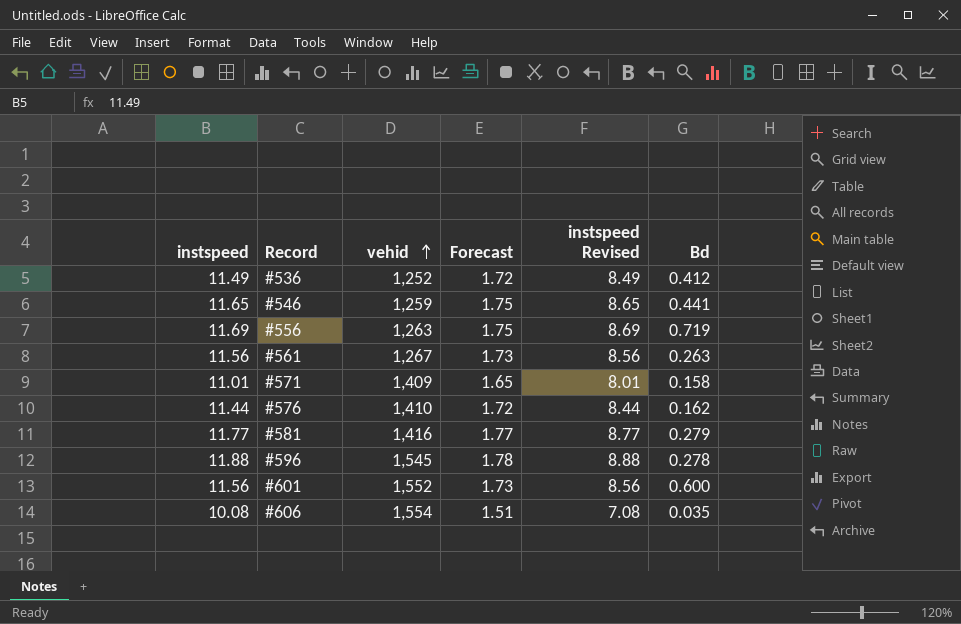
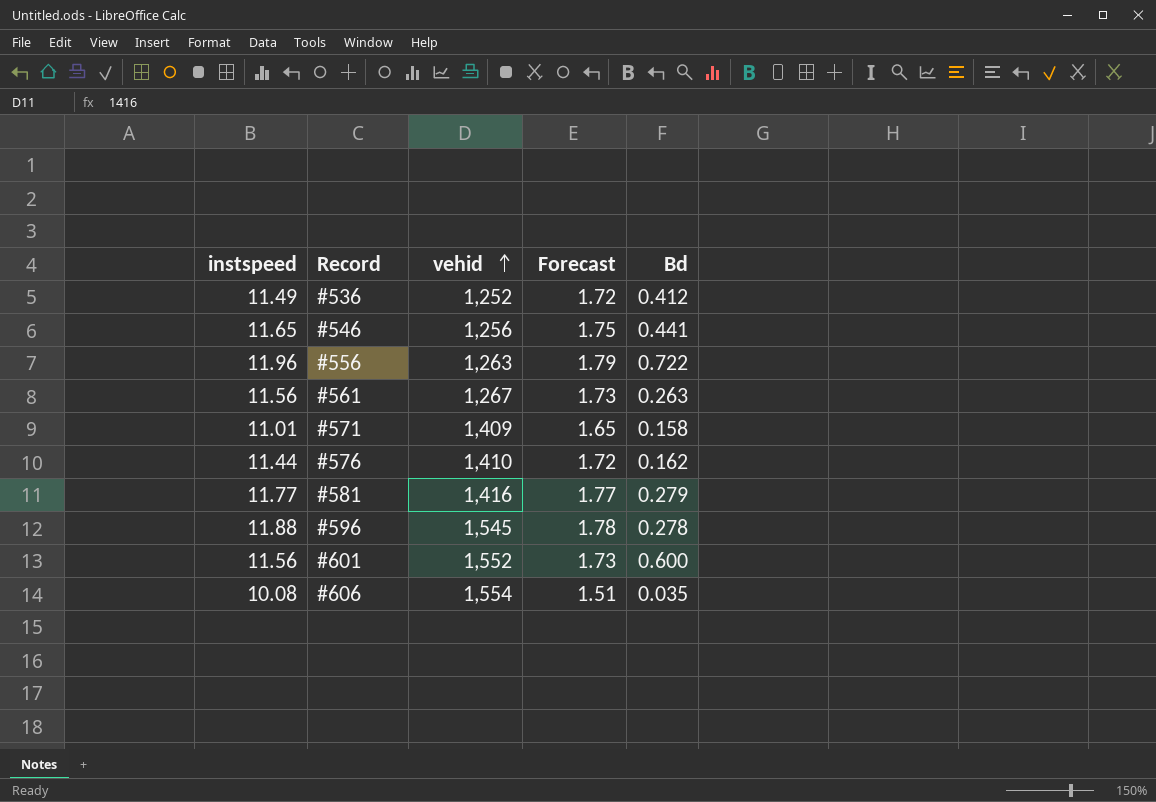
column instspeed Revised | formula: [instspeed] - 3 -> none
#546 | vehid: 1,259 -> 1,256
#556 | instspeed: 11.69 -> 11.96
#556 | Forecast: 1.75 -> 1.79
#556 | Bd: 0.719 -> 0.722

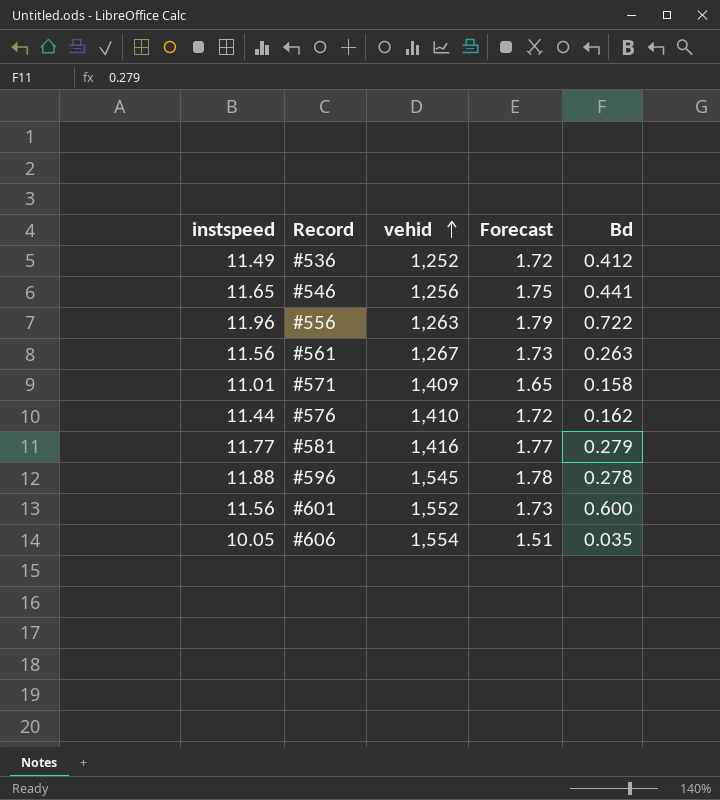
#606 | instspeed: 10.08 -> 10.05

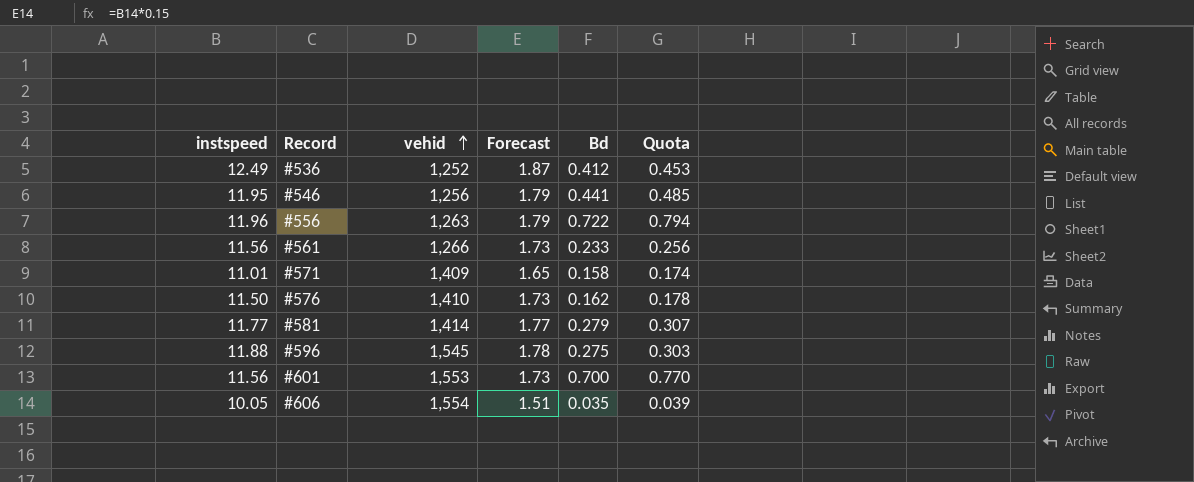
column Quota | formula: none -> [Bd] * 1.1
#536 | instspeed: 11.49 -> 12.49
#536 | Forecast: 1.72 -> 1.87
#546 | instspeed: 11.65 -> 11.95
#546 | Forecast: 1.75 -> 1.79
#561 | vehid: 1,267 -> 1,266
#561 | Bd: 0.263 -> 0.233
#576 | instspeed: 11.44 -> 11.50
#576 | Forecast: 1.72 -> 1.73
#581 | vehid: 1,416 -> 1,414
#596 | Bd: 0.278 -> 0.275
#601 | vehid: 1,552 -> 1,553
#601 | Bd: 0.600 -> 0.700

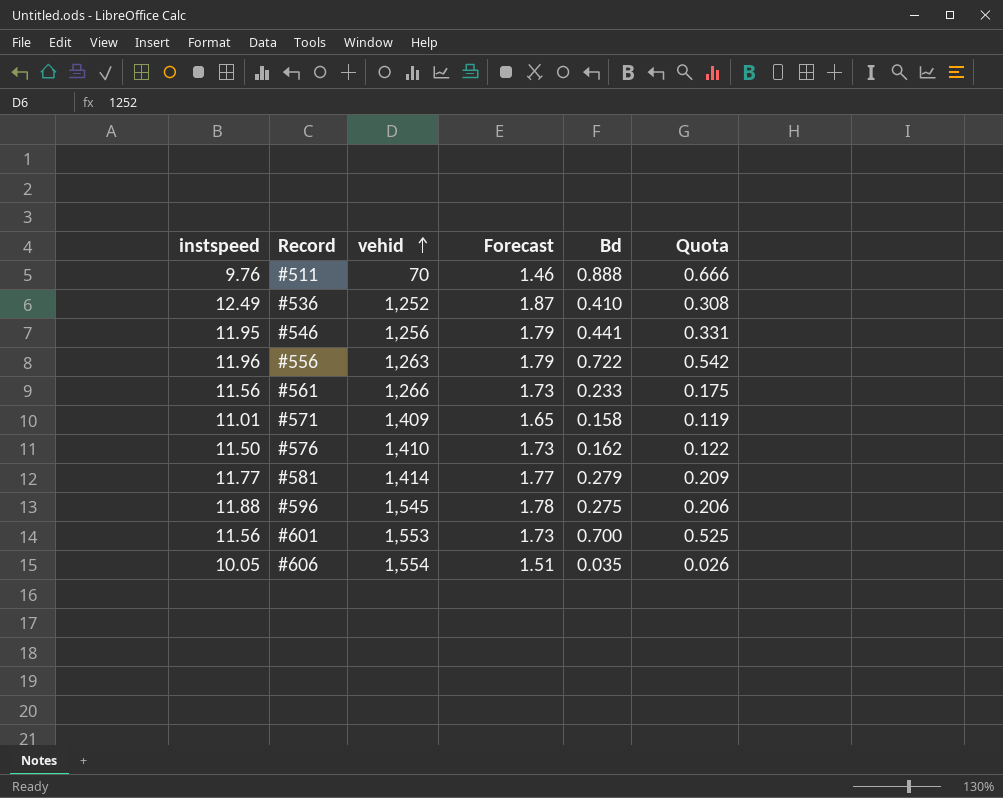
column Quota | formula: [Bd] * 1.1 -> [Bd] * 0.75
row #511: none -> 9.76 | 70 | 1.46 | 0.888 | 0.666
#536 | Bd: 0.412 -> 0.410

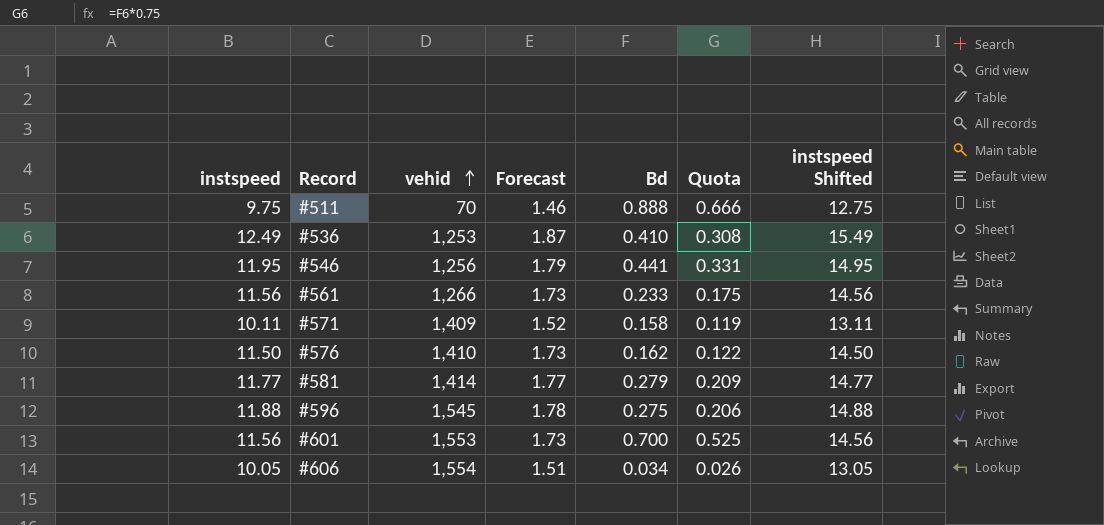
column instspeed Shifted | formula: none -> [instspeed] + 3
row #556: 11.96 | 1,263 | 1.79 | 0.722 | 0.542 -> none
#511 | instspeed: 9.76 -> 9.75
#536 | vehid: 1,252 -> 1,253
#571 | instspeed: 11.01 -> 10.11
#571 | Forecast: 1.65 -> 1.52
#606 | Bd: 0.035 -> 0.034

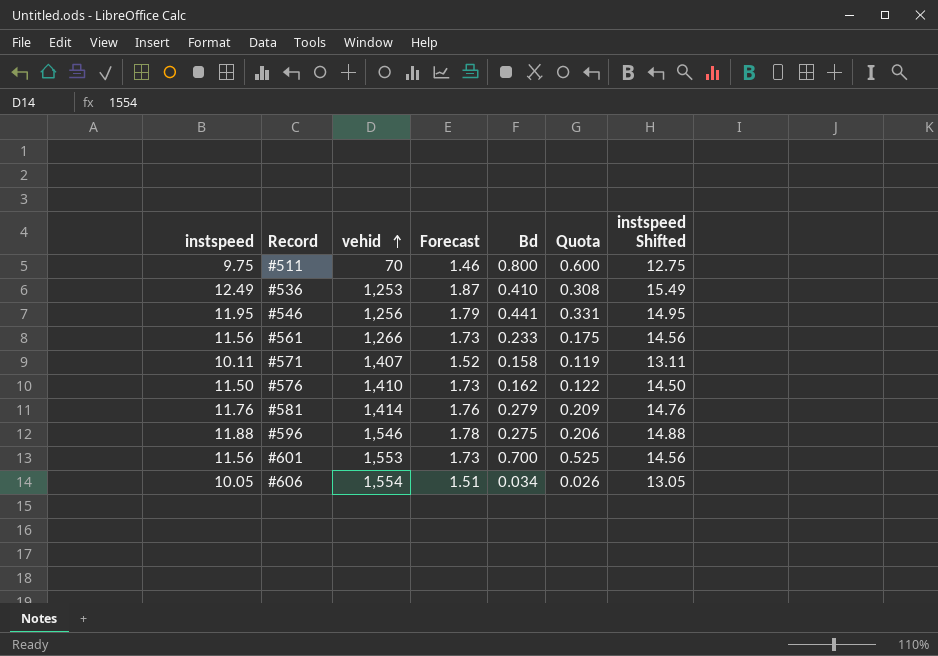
#511 | Bd: 0.888 -> 0.800
#511 | Quota: 0.666 -> 0.600
#571 | vehid: 1,409 -> 1,407
#581 | instspeed: 11.77 -> 11.76
#581 | Forecast: 1.77 -> 1.76
#581 | instspeed Shifted: 14.77 -> 14.76
#596 | vehid: 1,545 -> 1,546

